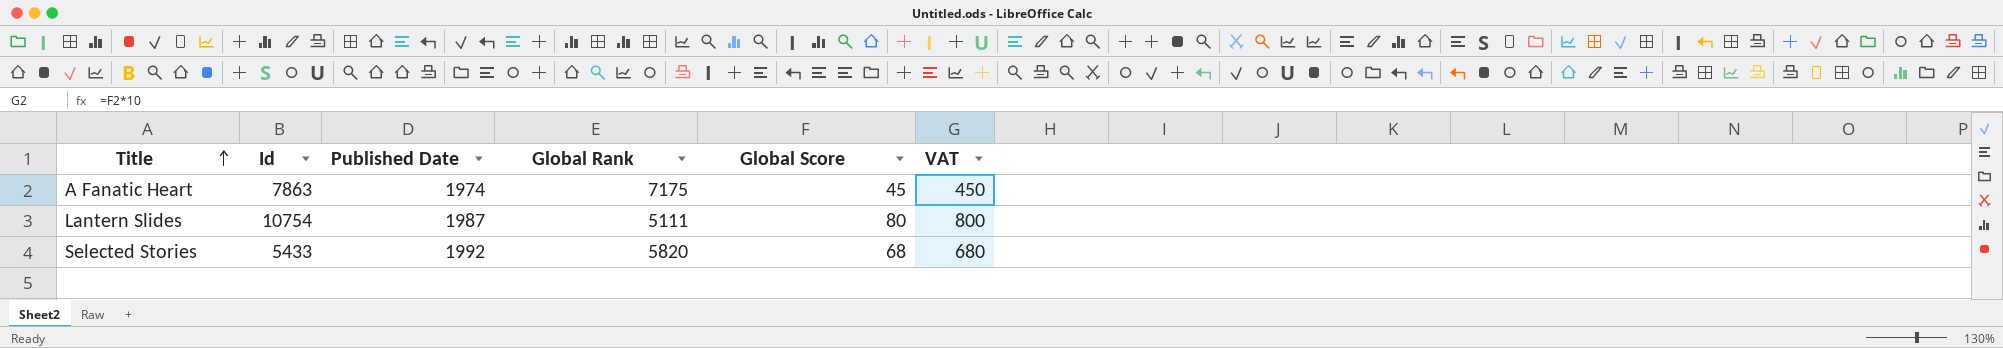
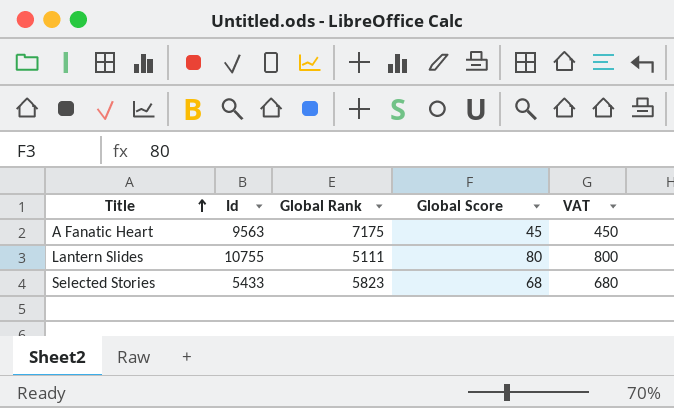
column Published Date | position: 3 -> none
A Fanatic Heart | Id: 7863 -> 9563
Lantern Slides | Id: 10754 -> 10755
Selected Stories | Global Rank: 5820 -> 5823

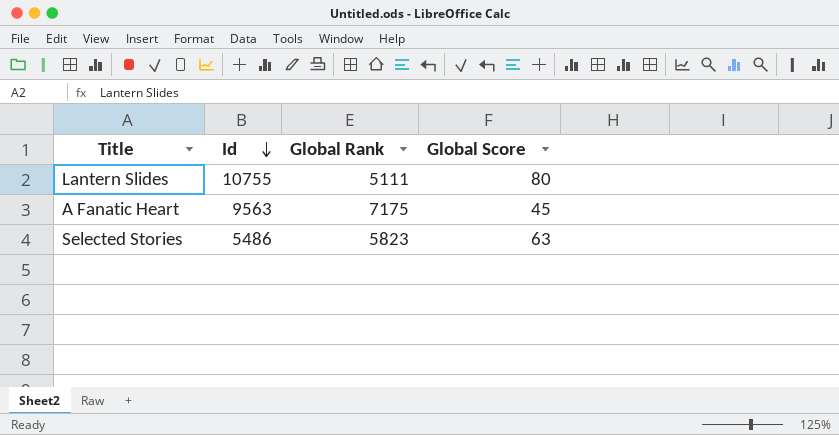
row order: Title ascending -> Id descending
column VAT | formula: [Global Score] * 10 -> none
Selected Stories | Id: 5433 -> 5486
Selected Stories | Global Score: 68 -> 63

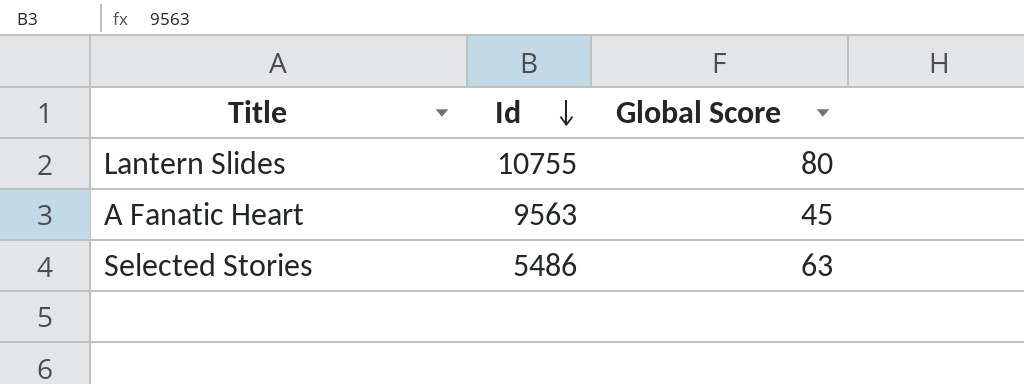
column Global Rank | position: 3 -> none

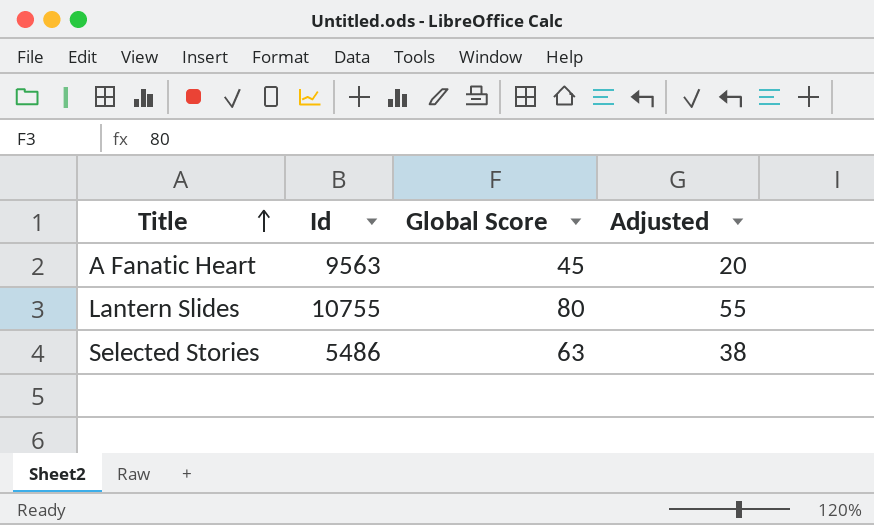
row order: Id descending -> Title ascending
column Adjusted | formula: none -> [Global Score] - 25

